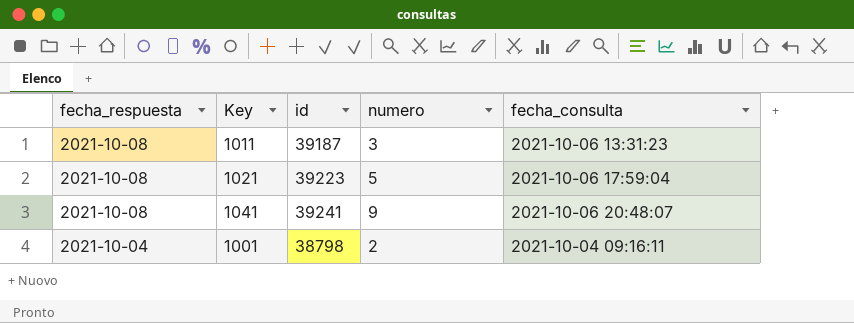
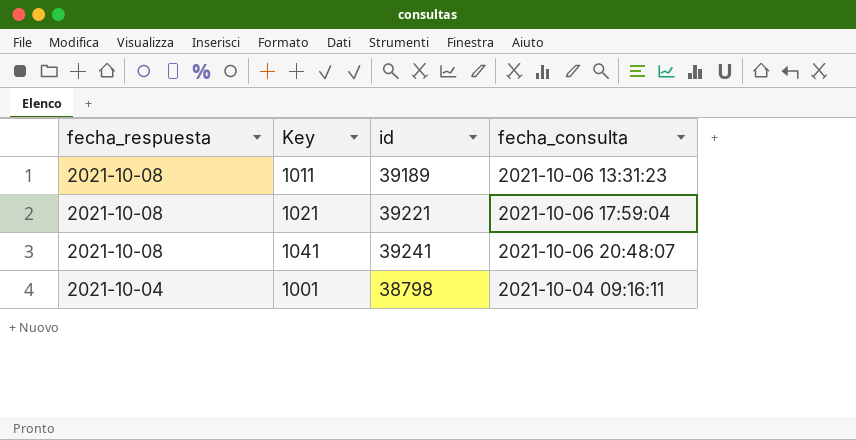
column numero | position: 4 -> none
1011 | id: 39187 -> 39189
1021 | id: 39223 -> 39221

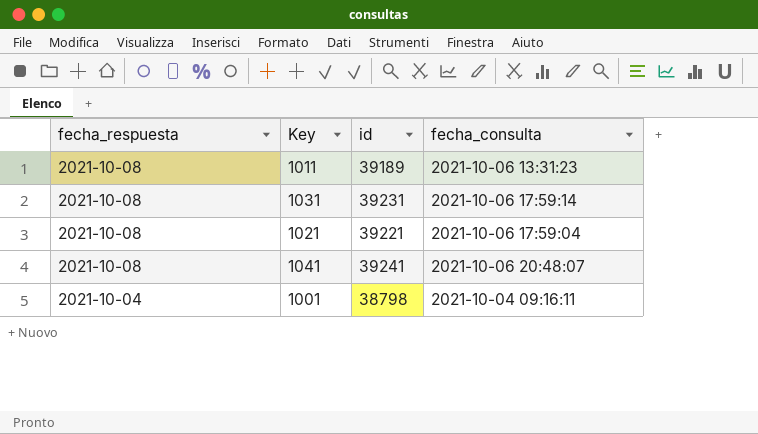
row 1031: none -> 2021-10-08 | 39231 | 2021-10-06 17:59:14

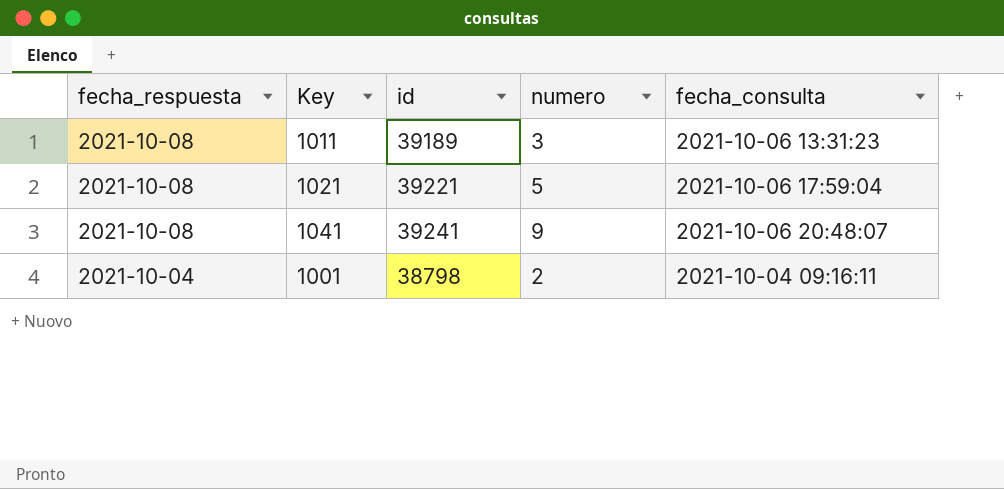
column numero | position: none -> 4
row 1031: 2021-10-08 | 39231 | 2021-10-06 17:59:14 -> none

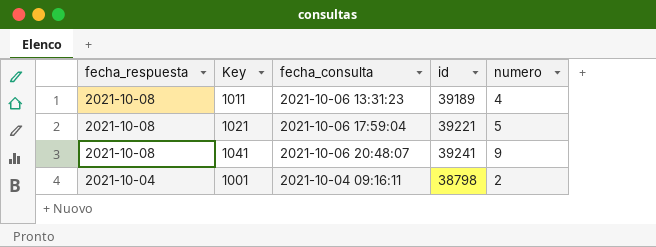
column fecha_consulta | position: 5 -> 3
1011 | numero: 3 -> 4

